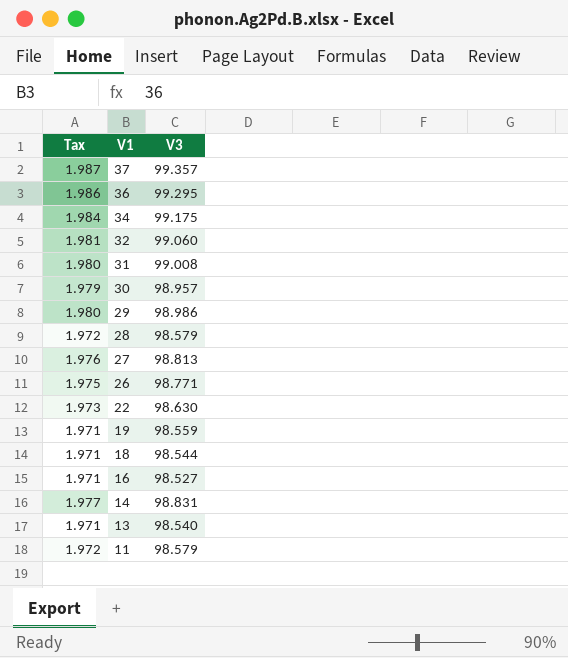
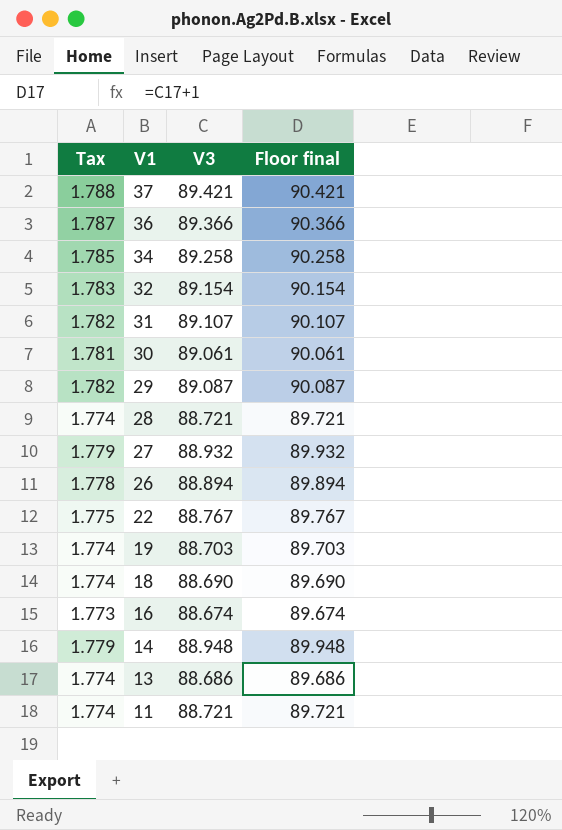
column Floor final | formula: none -> [V3] + 1
37 | Tax: 1.987 -> 1.788
37 | V3: 99.357 -> 89.421
36 | Tax: 1.986 -> 1.787
36 | V3: 99.295 -> 89.366
34 | Tax: 1.984 -> 1.785
34 | V3: 99.175 -> 89.258
32 | Tax: 1.981 -> 1.783
32 | V3: 99.060 -> 89.154
31 | Tax: 1.980 -> 1.782
31 | V3: 99.008 -> 89.107
30 | Tax: 1.979 -> 1.781
30 | V3: 98.957 -> 89.061
29 | Tax: 1.980 -> 1.782
29 | V3: 98.986 -> 89.087
28 | Tax: 1.972 -> 1.774
28 | V3: 98.579 -> 88.721
27 | Tax: 1.976 -> 1.779
27 | V3: 98.813 -> 88.932
26 | Tax: 1.975 -> 1.778
26 | V3: 98.771 -> 88.894
22 | Tax: 1.973 -> 1.775
22 | V3: 98.630 -> 88.767
19 | Tax: 1.971 -> 1.774
19 | V3: 98.559 -> 88.703
18 | Tax: 1.971 -> 1.774
18 | V3: 98.544 -> 88.690
16 | Tax: 1.971 -> 1.773
16 | V3: 98.527 -> 88.674
14 | Tax: 1.977 -> 1.779
14 | V3: 98.831 -> 88.948
13 | Tax: 1.971 -> 1.774
13 | V3: 98.540 -> 88.686
11 | Tax: 1.972 -> 1.774
11 | V3: 98.579 -> 88.721

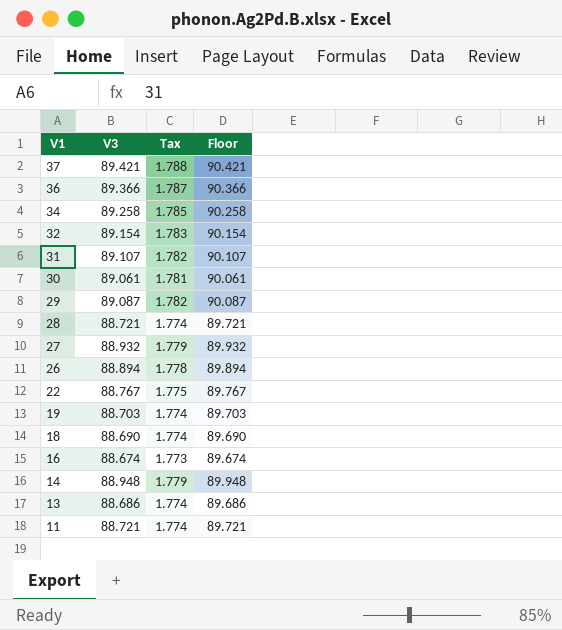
column Tax | position: 1 -> 3
column name: Floor final -> Floor

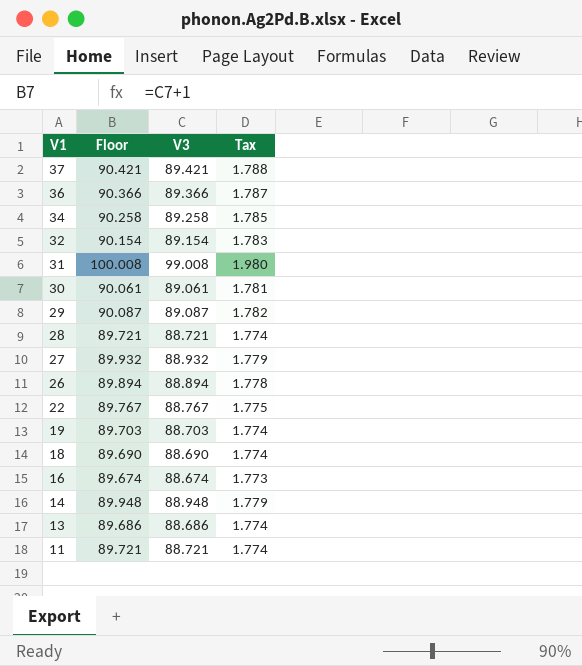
column Floor | position: 4 -> 2
31 | Floor: 90.107 -> 100.008
31 | V3: 89.107 -> 99.008
31 | Tax: 1.782 -> 1.980

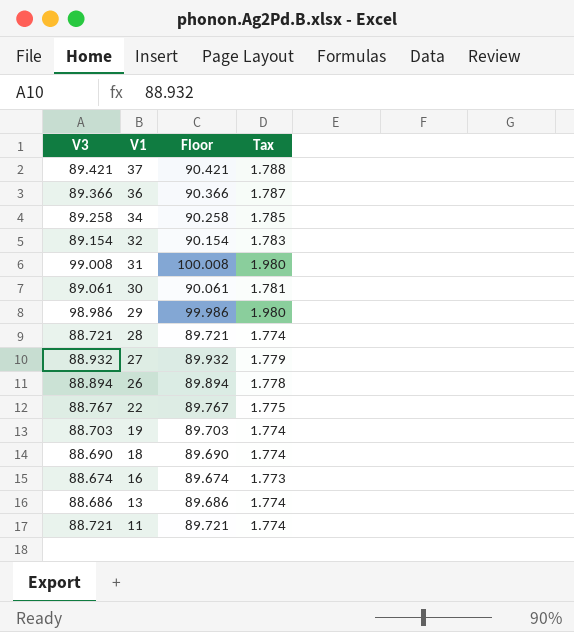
column V3 | position: 3 -> 1
row 14: 89.948 | 88.948 | 1.779 -> none
29 | V3: 89.087 -> 98.986
29 | Floor: 90.087 -> 99.986
29 | Tax: 1.782 -> 1.980

